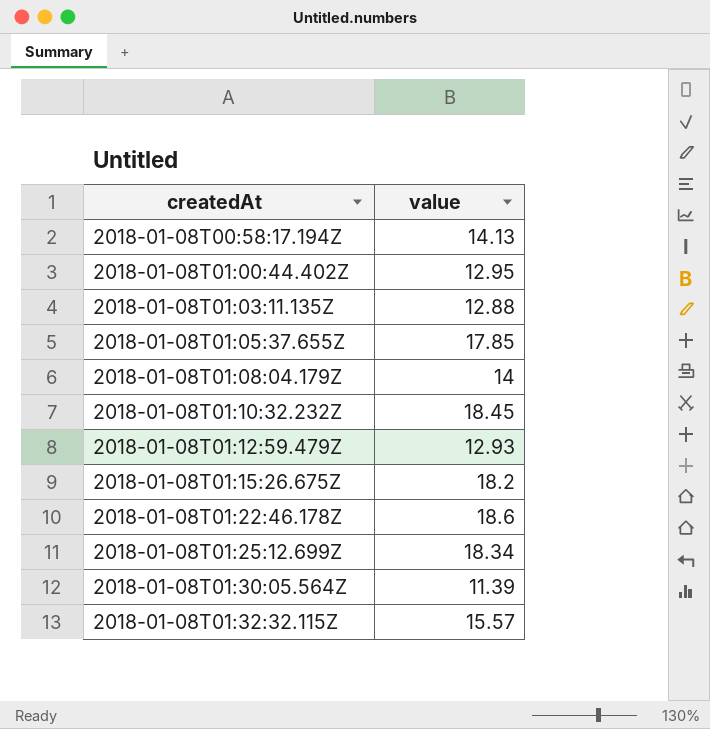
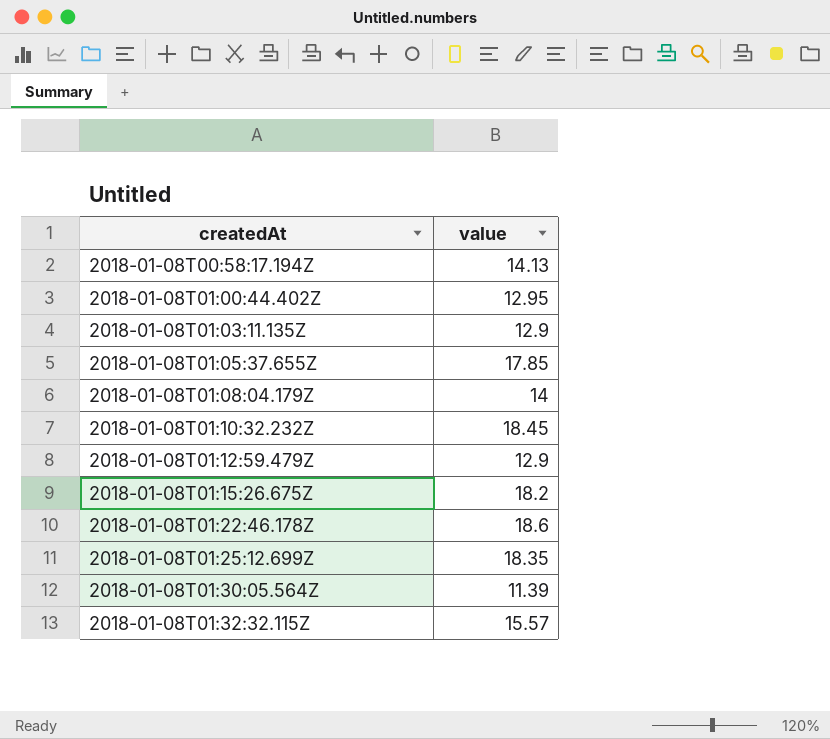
2018-01-08T01:03:11.135Z | value: 12.88 -> 12.9
2018-01-08T01:12:59.479Z | value: 12.93 -> 12.9
2018-01-08T01:25:12.699Z | value: 18.34 -> 18.35

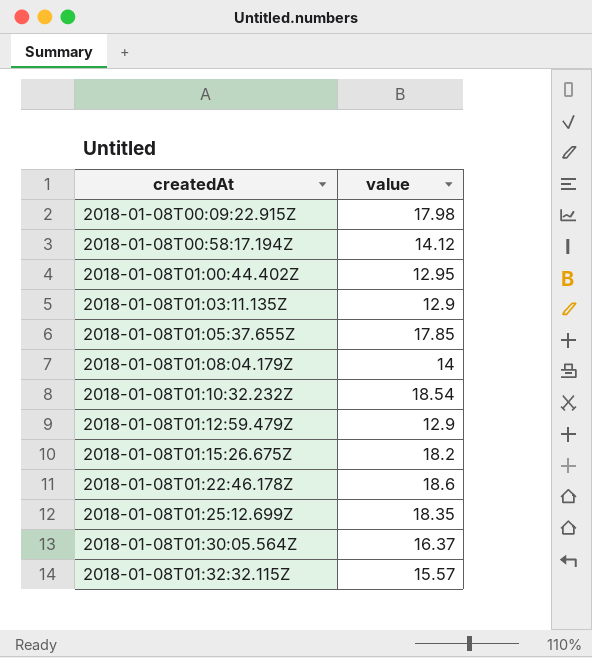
row 2018-01-08T00:09:22.915Z: none -> 17.98
2018-01-08T00:58:17.194Z | value: 14.13 -> 14.12
2018-01-08T01:10:32.232Z | value: 18.45 -> 18.54
2018-01-08T01:30:05.564Z | value: 11.39 -> 16.37

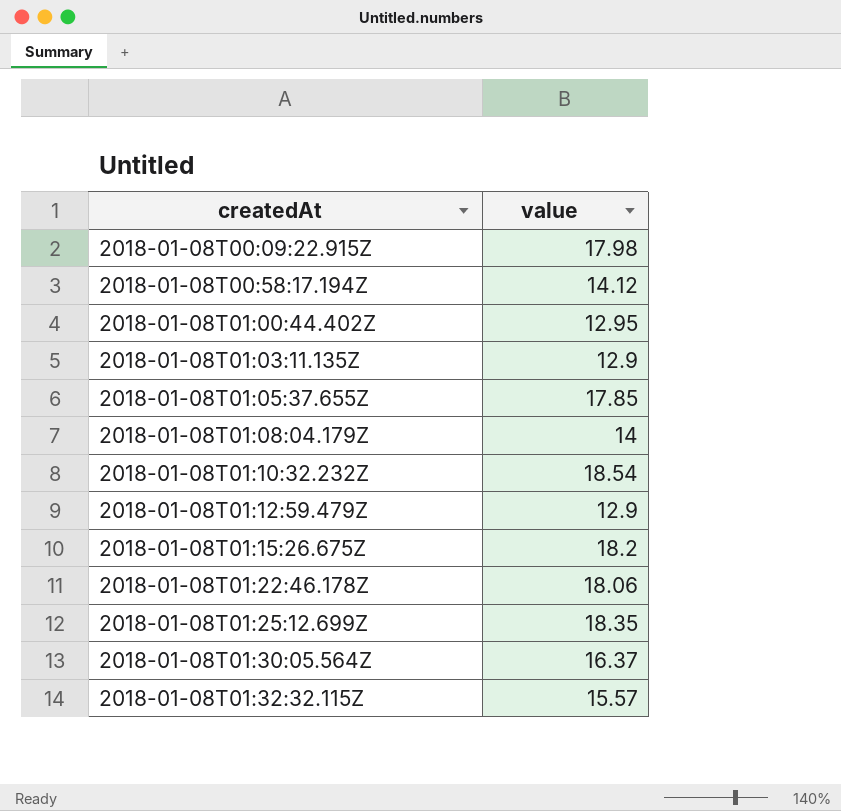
2018-01-08T01:22:46.178Z | value: 18.6 -> 18.06

